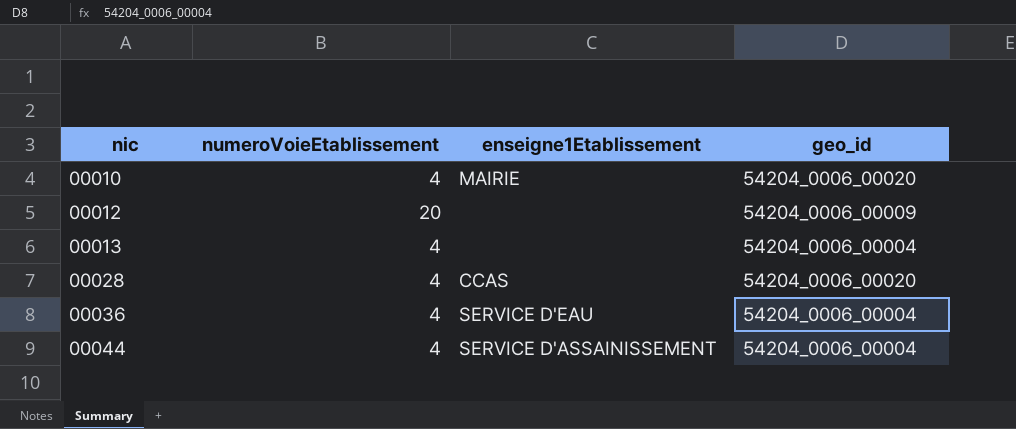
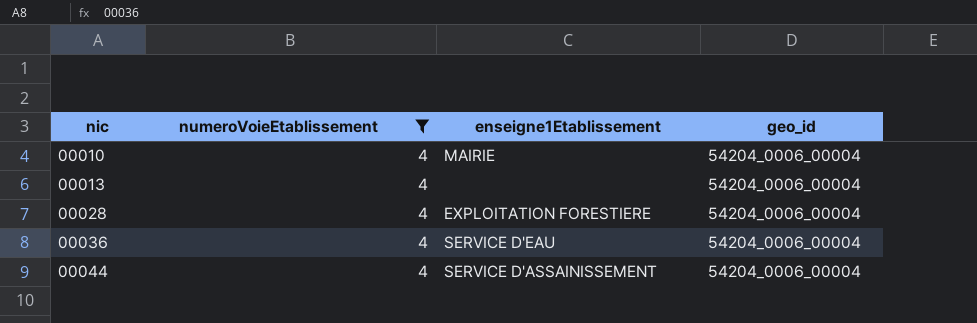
filter: none -> numeroVoieEtablissement = 4
00010 | geo_id: 54204_0006_00020 -> 54204_0006_00004
00028 | enseigne1Etablissement: CCAS -> EXPLOITATION FORESTIERE
00028 | geo_id: 54204_0006_00020 -> 54204_0006_00004

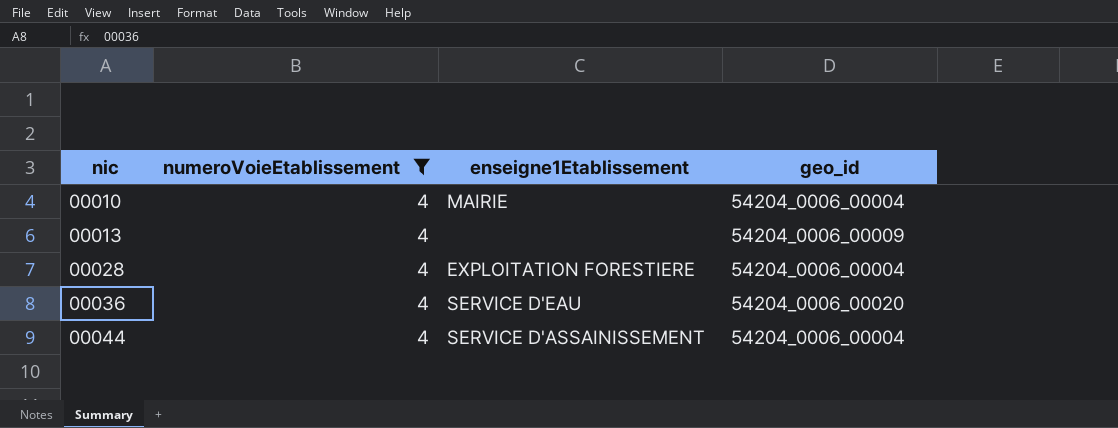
00013 | geo_id: 54204_0006_00004 -> 54204_0006_00009
00036 | geo_id: 54204_0006_00004 -> 54204_0006_00020

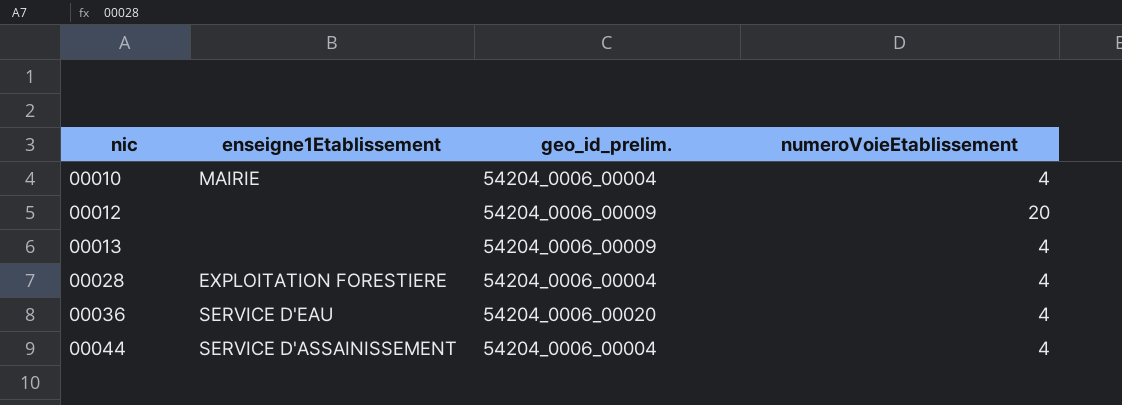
filter: numeroVoieEtablissement = 4 -> none
column name: geo_id -> geo_id_prelim.
column numeroVoieEtablissement | position: 2 -> 4

